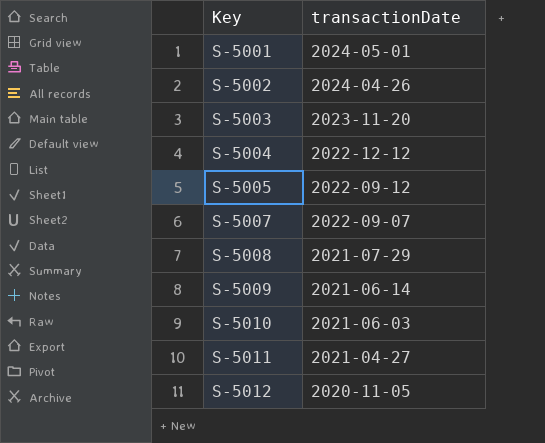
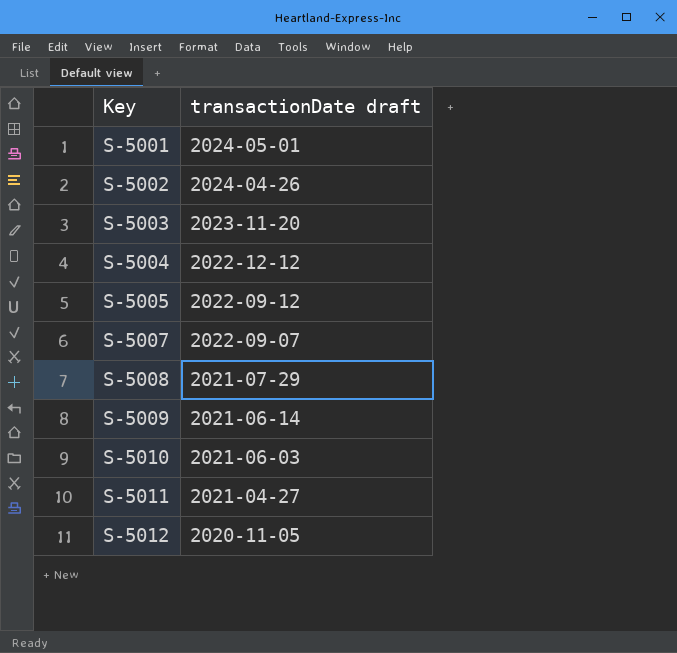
column name: transactionDate -> transactionDate draft

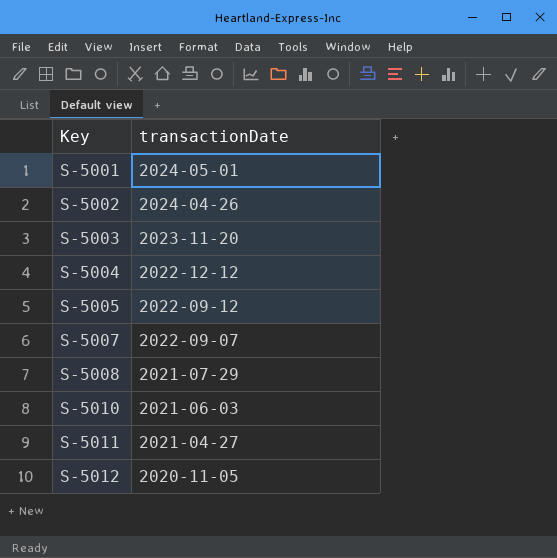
column name: transactionDate draft -> transactionDate
row S-5009: 2021-06-14 -> none

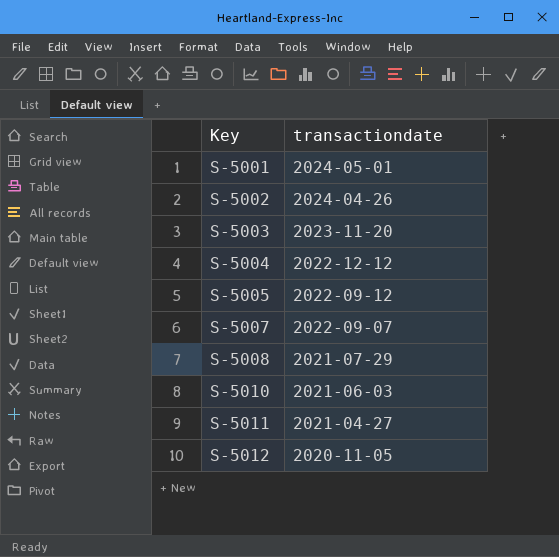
column name: transactionDate -> transactiondate

